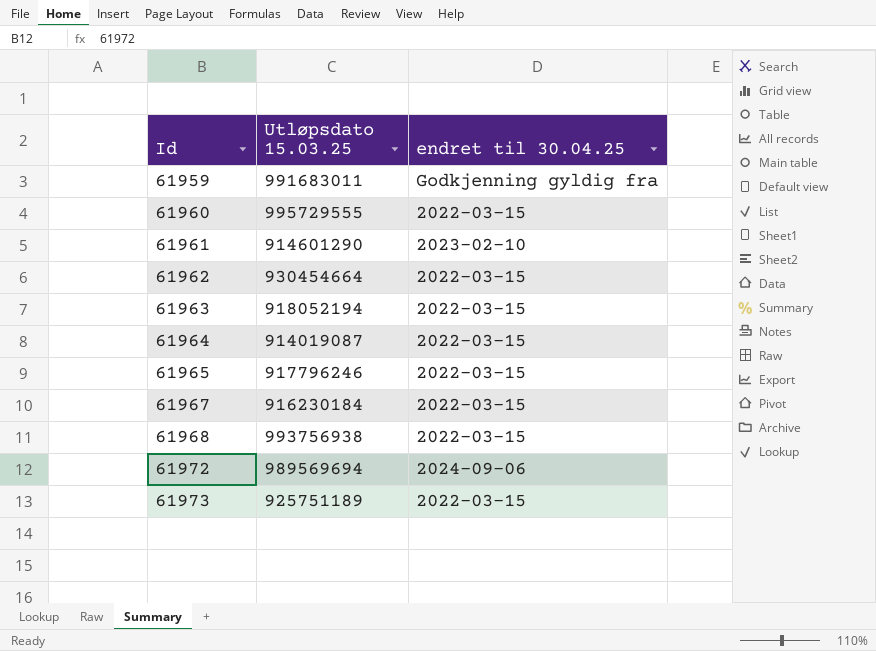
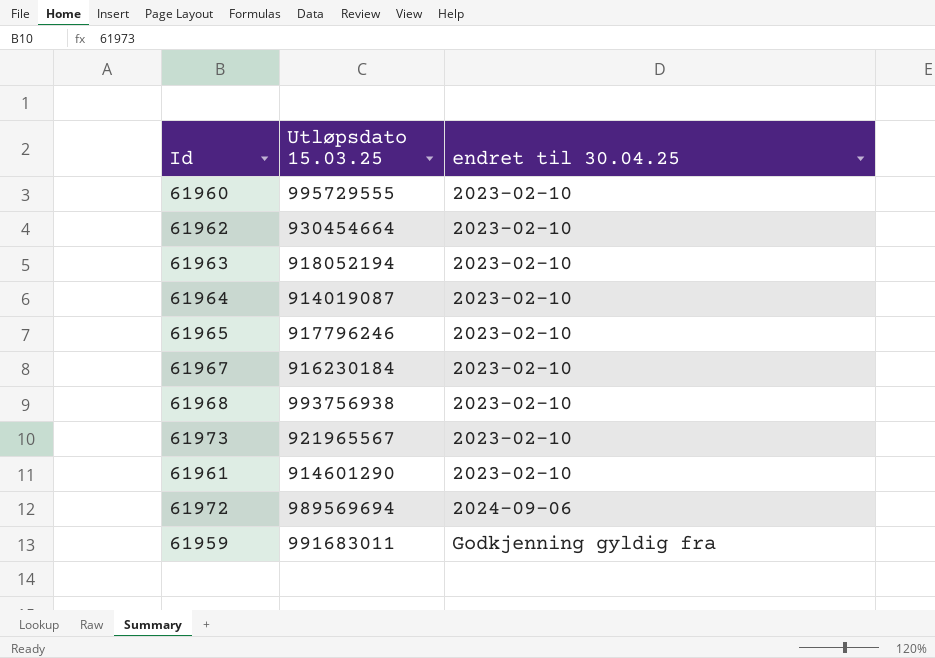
row order: Id ascending -> endret til 30.04.25 ascending
61960 | endret til 30.04.25: 2022-03-15 -> 2023-02-10
61962 | endret til 30.04.25: 2022-03-15 -> 2023-02-10
61963 | endret til 30.04.25: 2022-03-15 -> 2023-02-10
61964 | endret til 30.04.25: 2022-03-15 -> 2023-02-10
61965 | endret til 30.04.25: 2022-03-15 -> 2023-02-10
61967 | endret til 30.04.25: 2022-03-15 -> 2023-02-10
61968 | endret til 30.04.25: 2022-03-15 -> 2023-02-10
61973 | Utløpsdato 15.03.25: 925751189 -> 921965567
61973 | endret til 30.04.25: 2022-03-15 -> 2023-02-10

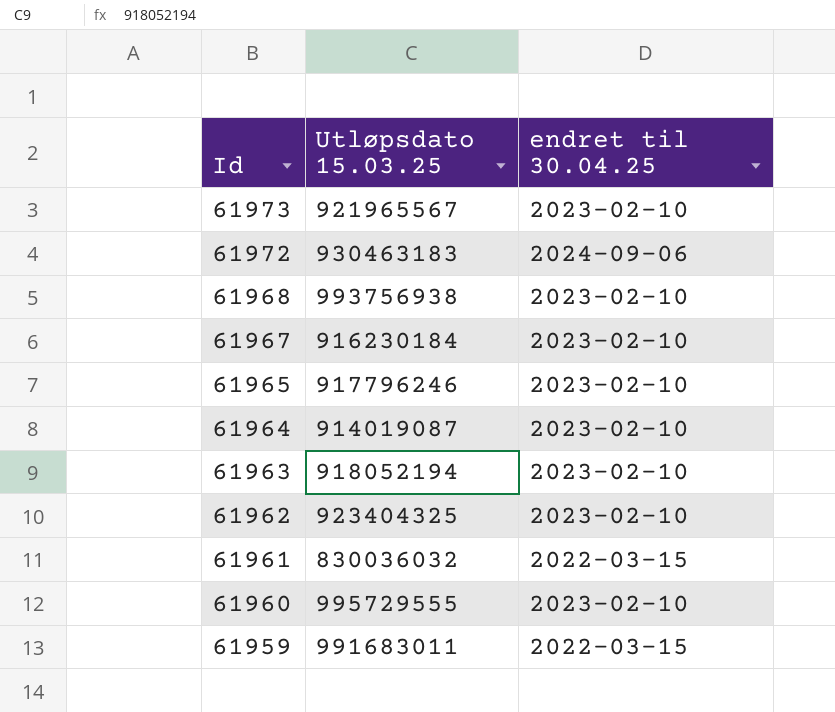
row order: endret til 30.04.25 ascending -> Id descending
61972 | Utløpsdato 15.03.25: 989569694 -> 930463183
61962 | Utløpsdato 15.03.25: 930454664 -> 923404325
61961 | Utløpsdato 15.03.25: 914601290 -> 830036032
61961 | endret til 30.04.25: 2023-02-10 -> 2022-03-15
61959 | endret til 30.04.25: Godkjenning gyldig fra -> 2022-03-15

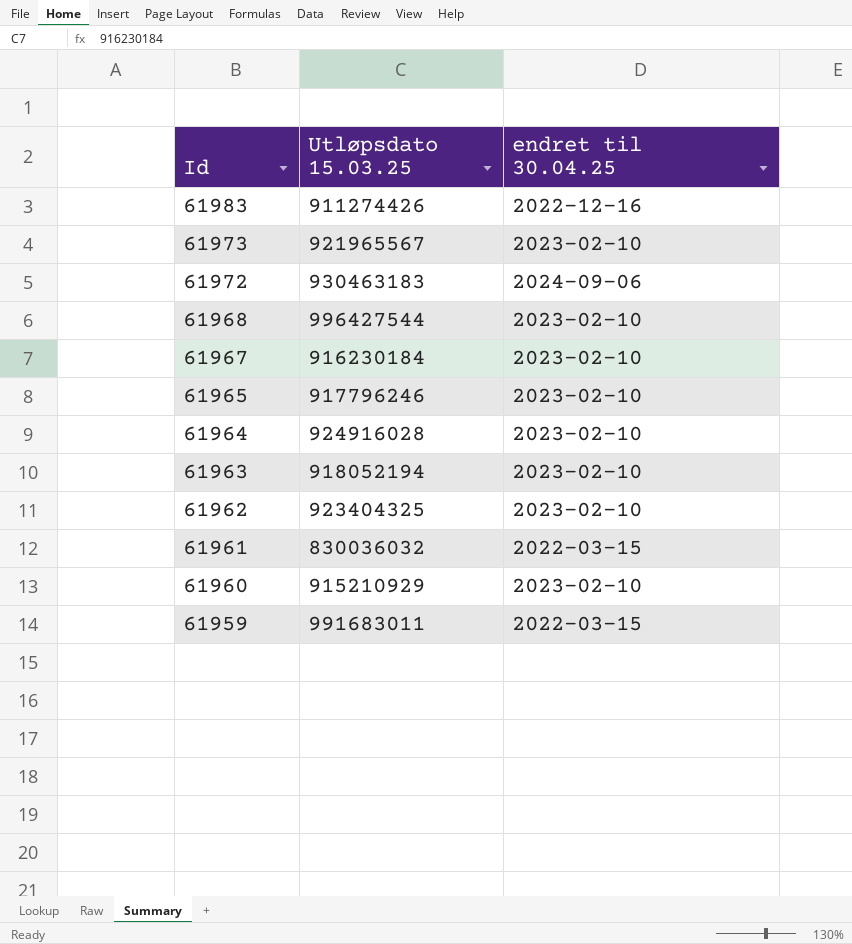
row 61983: none -> 911274426 | 2022-12-16
61968 | Utløpsdato 15.03.25: 993756938 -> 996427544
61964 | Utløpsdato 15.03.25: 914019087 -> 924916028
61960 | Utløpsdato 15.03.25: 995729555 -> 915210929

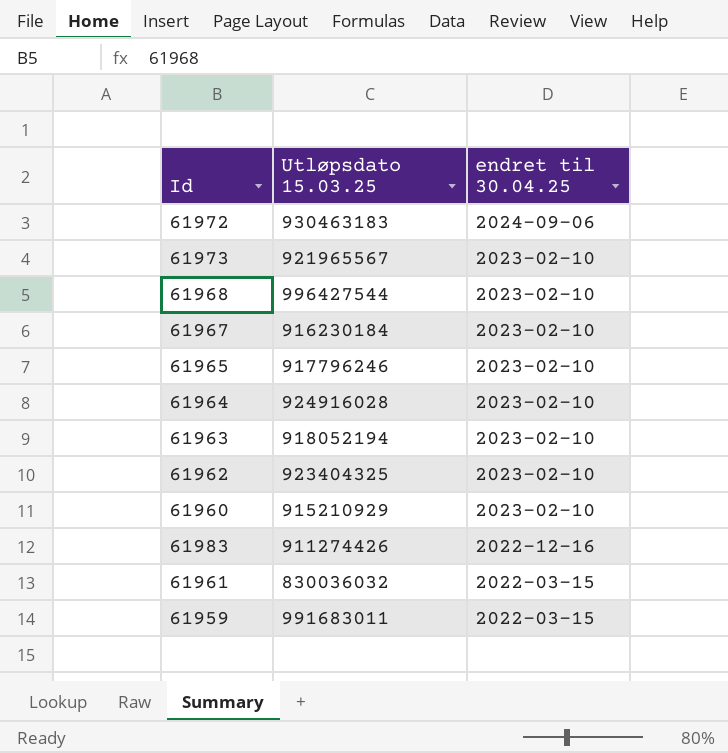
row order: Id descending -> endret til 30.04.25 descending

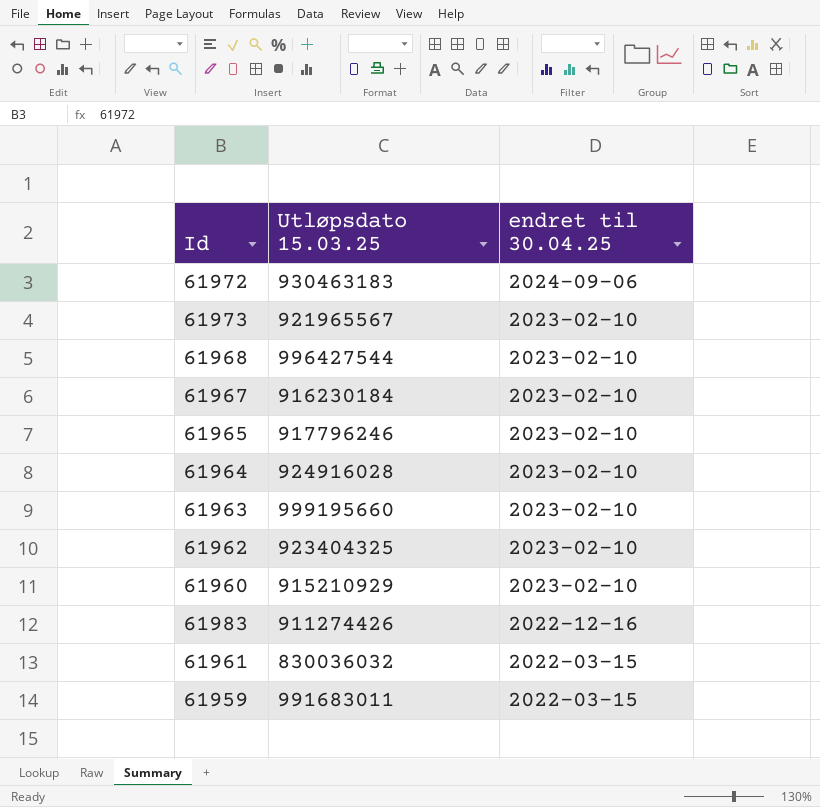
61963 | Utløpsdato 15.03.25: 918052194 -> 999195660

